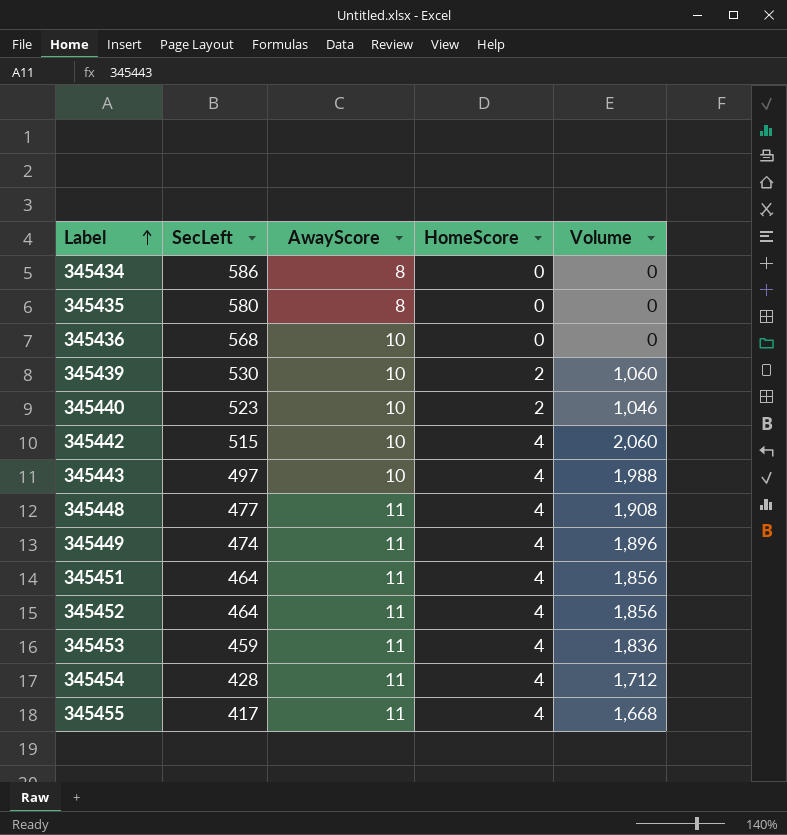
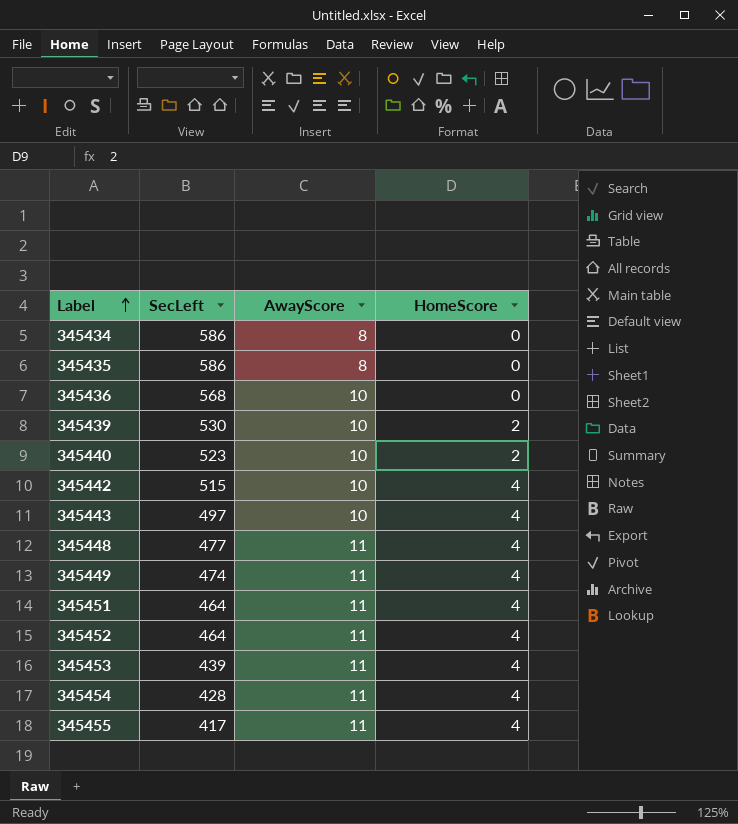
column Volume | formula: [SecLeft] * [HomeScore] -> none
345435 | SecLeft: 580 -> 586
345453 | SecLeft: 459 -> 439

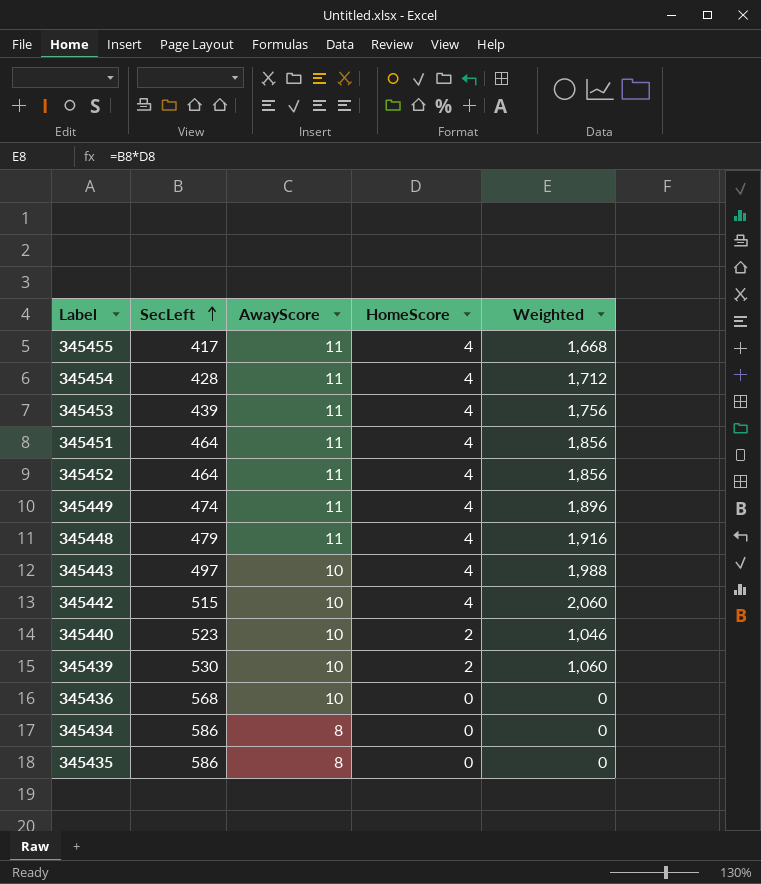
row order: Label ascending -> SecLeft ascending
column Weighted | formula: none -> [SecLeft] * [HomeScore]
345448 | SecLeft: 477 -> 479

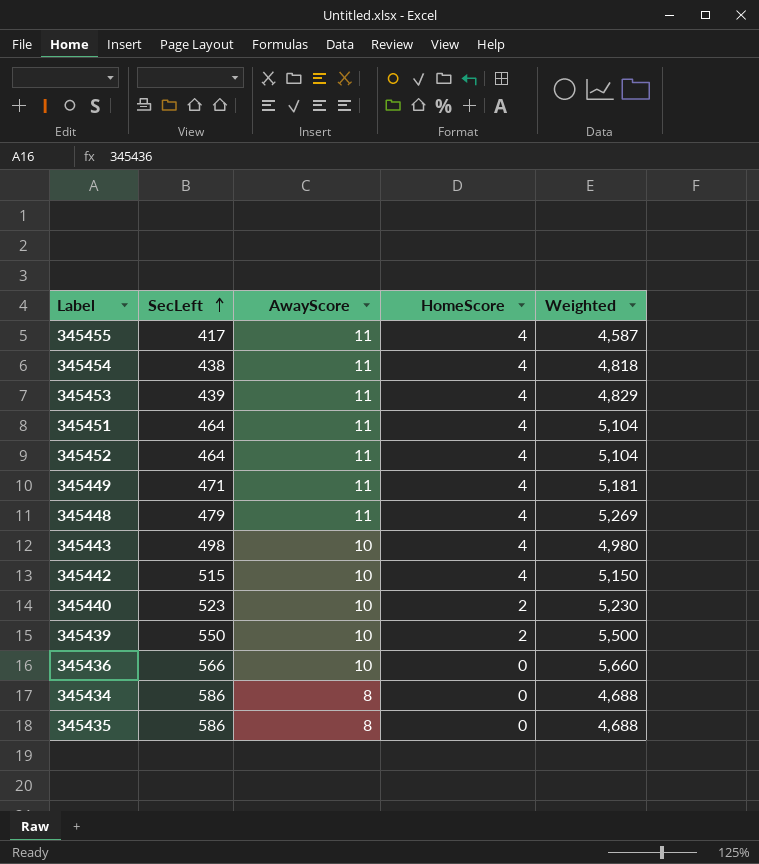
column Weighted | formula: [SecLeft] * [HomeScore] -> [SecLeft] * [AwayScore]
345454 | SecLeft: 428 -> 438
345449 | SecLeft: 474 -> 471
345443 | SecLeft: 497 -> 498
345439 | SecLeft: 530 -> 550
345436 | SecLeft: 568 -> 566

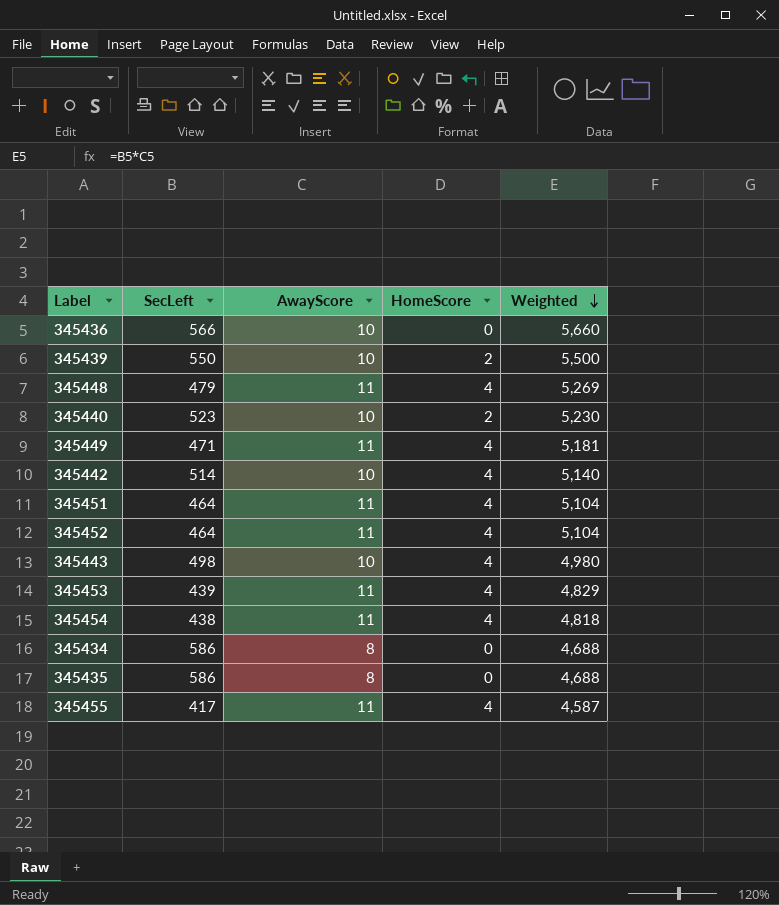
row order: SecLeft ascending -> Weighted descending
345442 | SecLeft: 515 -> 514
345442 | Weighted: 5,150 -> 5,140

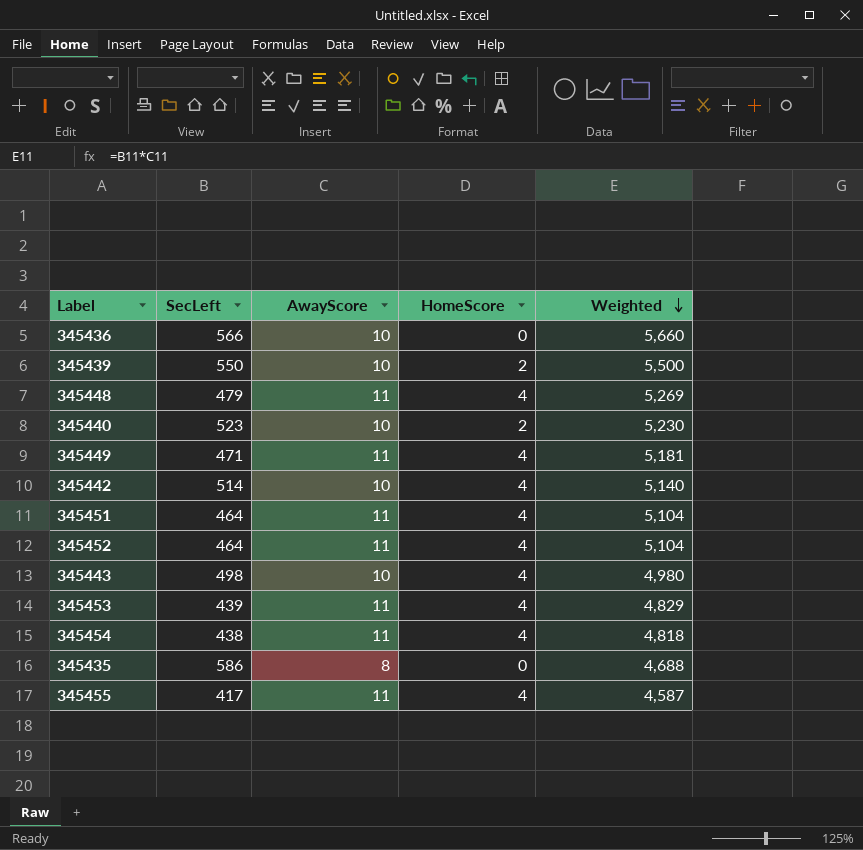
row 345434: 586 | 8 | 0 | 4,688 -> none

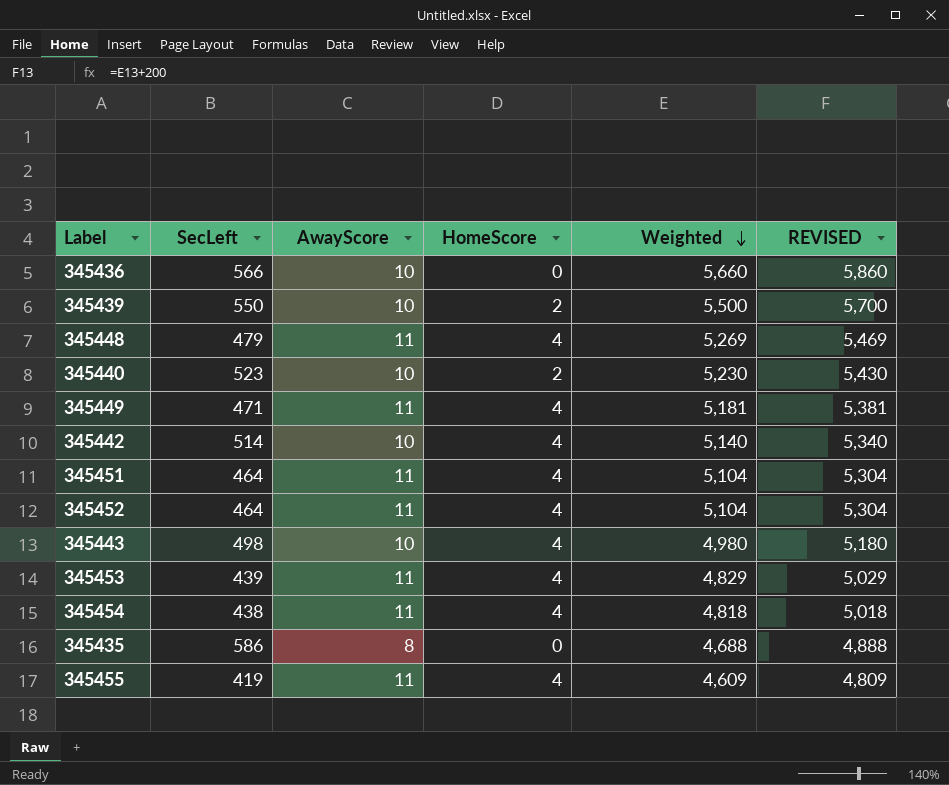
column REVISED | formula: none -> [Weighted] + 200
345455 | SecLeft: 417 -> 419
345455 | Weighted: 4,587 -> 4,609

